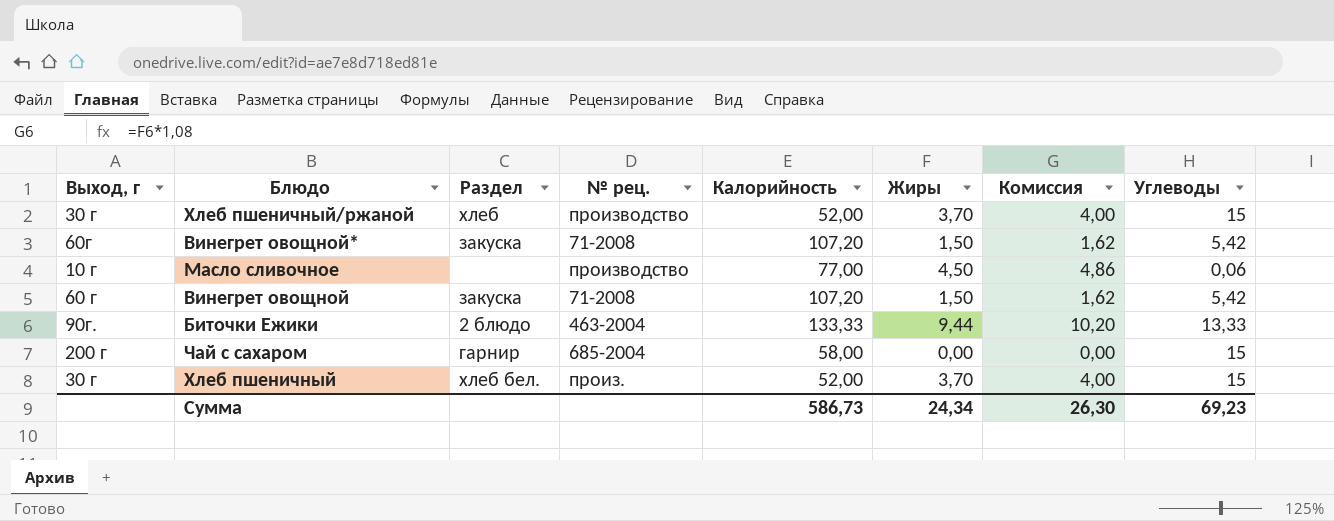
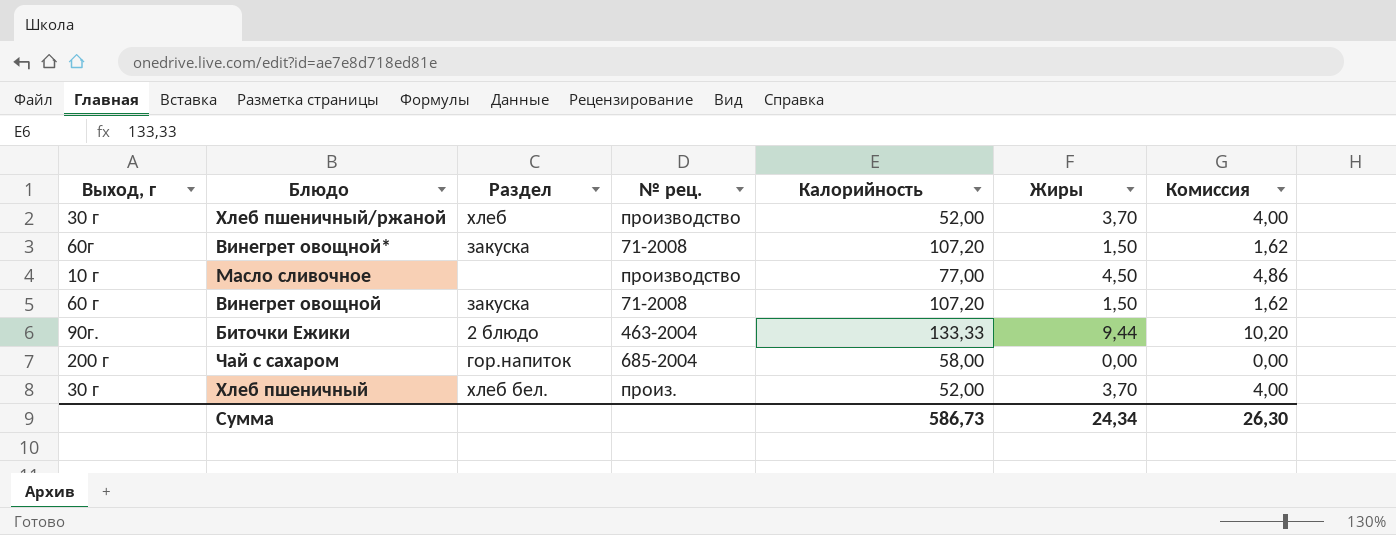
column Углеводы | position: 8 -> none
Чай с сахаром | Раздел: гарнир -> гор.напиток

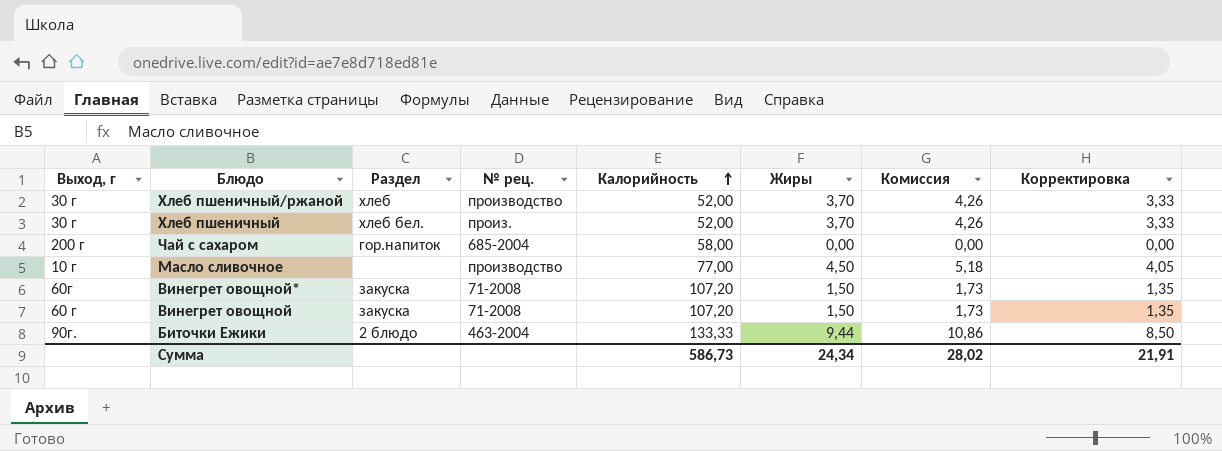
row order: none -> Калорийность ascending
column Комиссия | formula: [Жиры] * 1,08 -> [Жиры] * 1,15
column Корректировка | formula: none -> [Жиры] * 0,9
Сумма | Комиссия: 26,30 -> 28,02

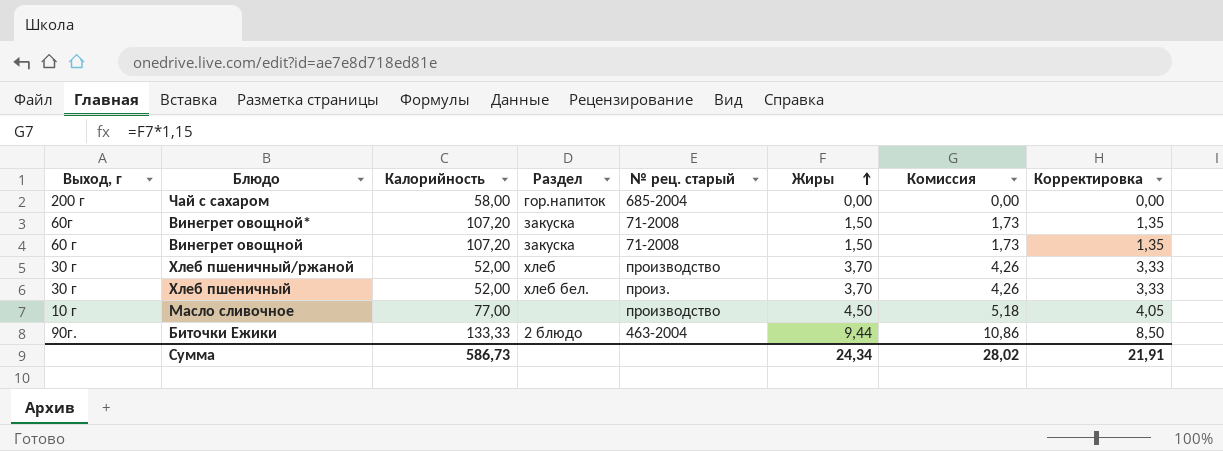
row order: Калорийность ascending -> Жиры ascending
column Калорийность | position: 5 -> 3
column name: № рец. -> № рец. старый

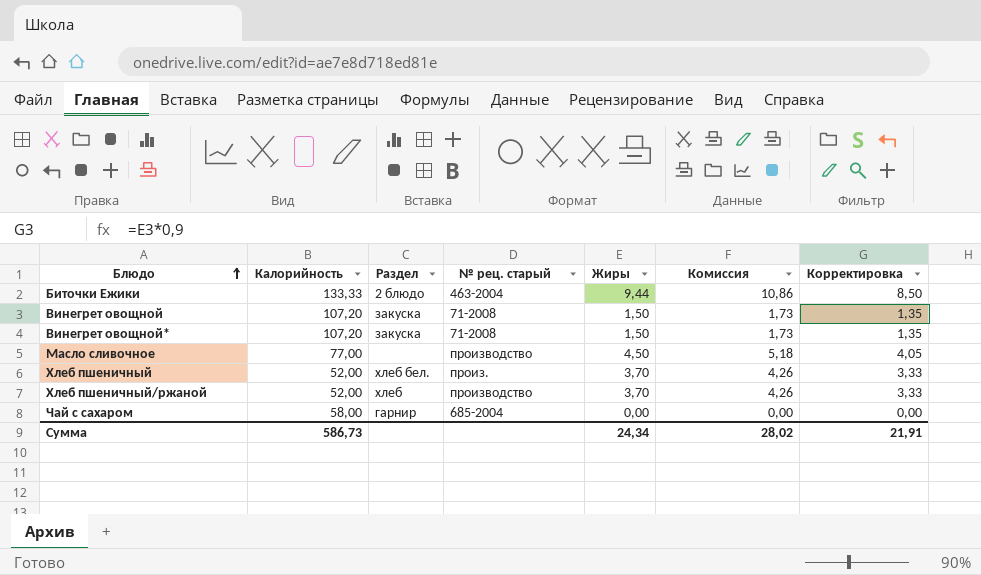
row order: Жиры ascending -> Блюдо ascending
column Выход, г | position: 1 -> none
Чай с сахаром | Раздел: гор.напиток -> гарнир

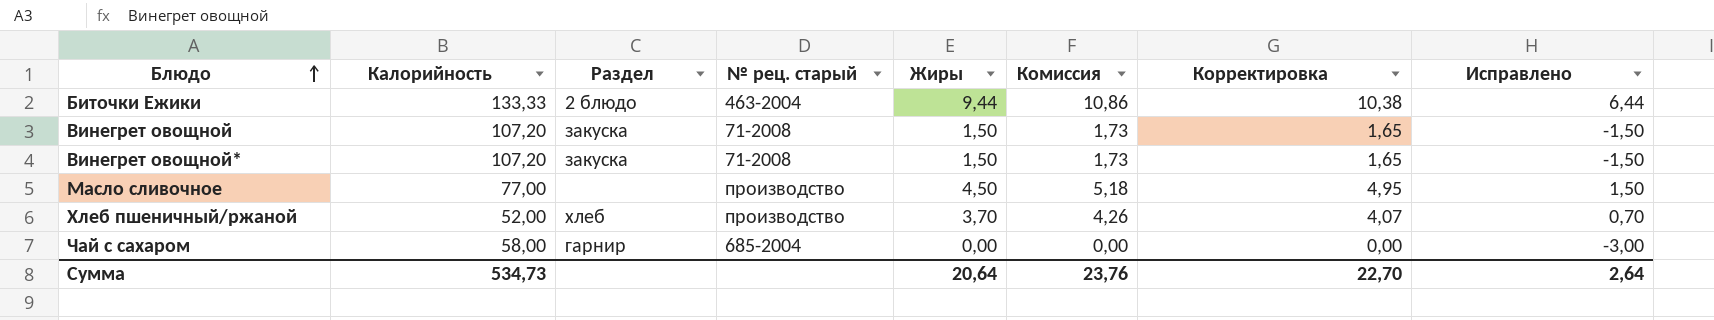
column Корректировка | formula: [Жиры] * 0,9 -> [Жиры] * 1,1
column Исправлено | formula: none -> [Жиры] - 3
row Хлеб пшеничный: 52,00 | хлеб бел. | произ. | 3,70 | 4,26 | 3,33 -> none
Сумма | Калорийность: 586,73 -> 534,73
Сумма | Жиры: 24,34 -> 20,64
Сумма | Комиссия: 28,02 -> 23,76
Сумма | Корректировка: 21,91 -> 22,70

